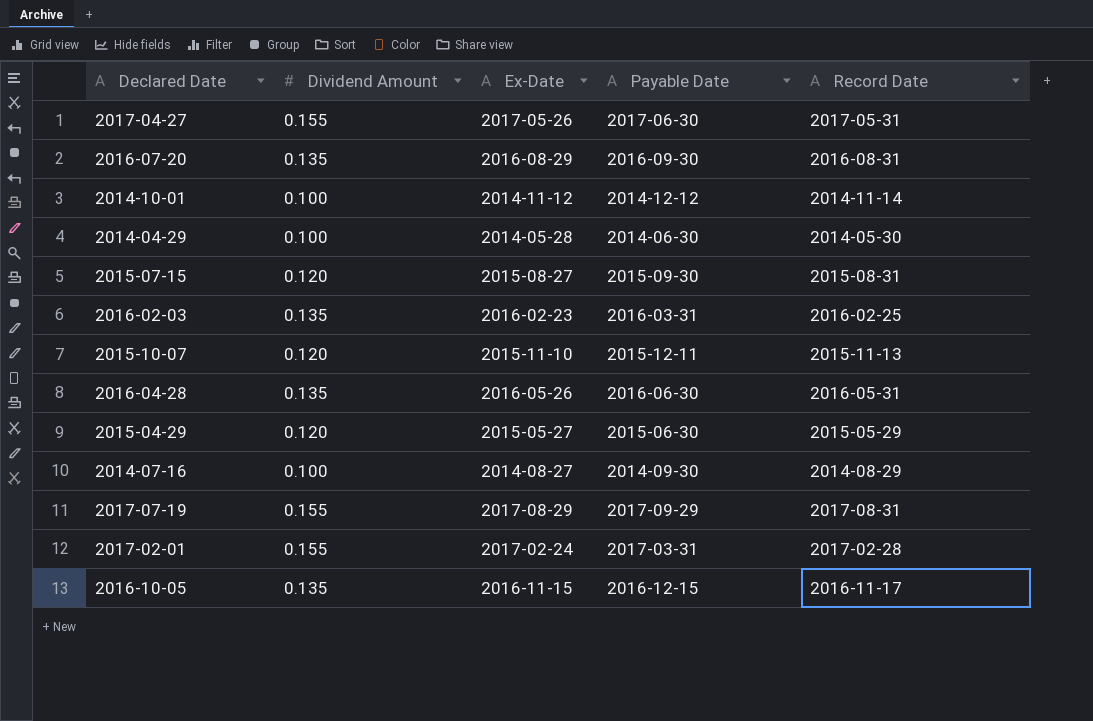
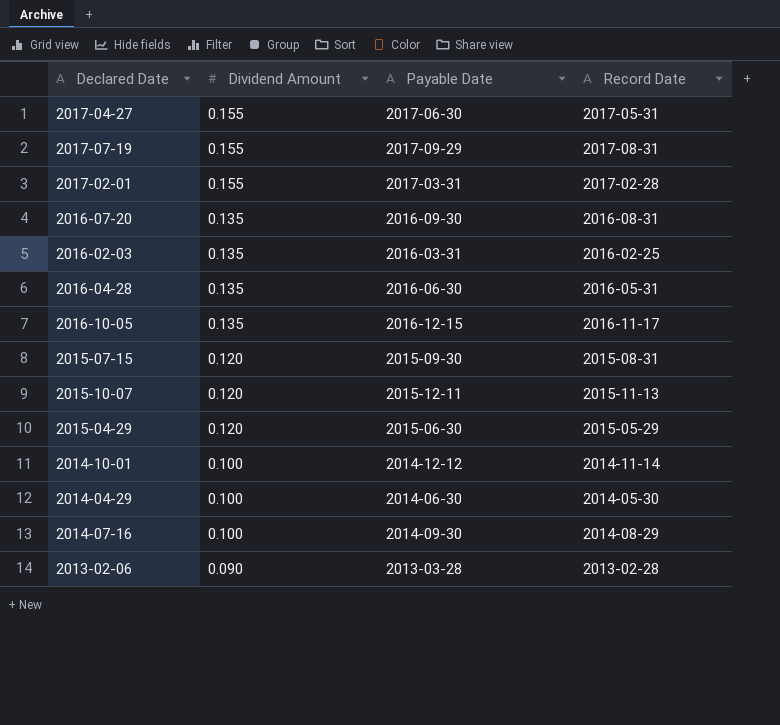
row order: none -> Dividend Amount descending
column Ex-Date | position: 3 -> none
row 2013-02-06: none -> 0.090 | 2013-03-28 | 2013-02-28

